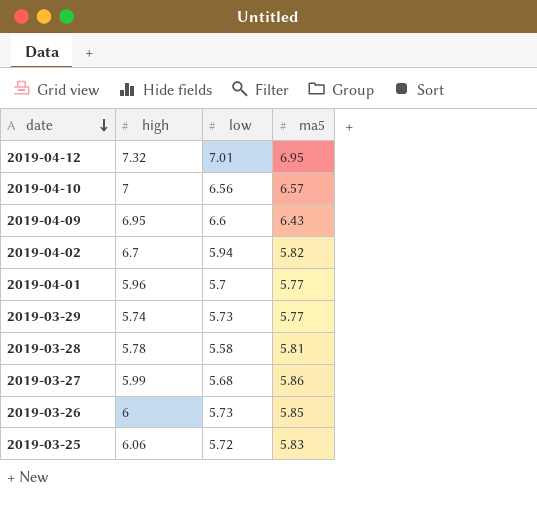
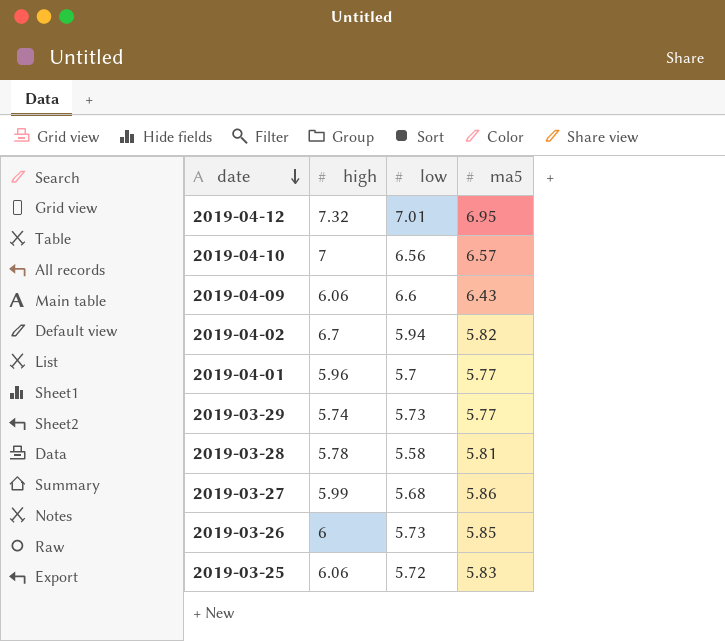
2019-04-09 | high: 6.95 -> 6.06

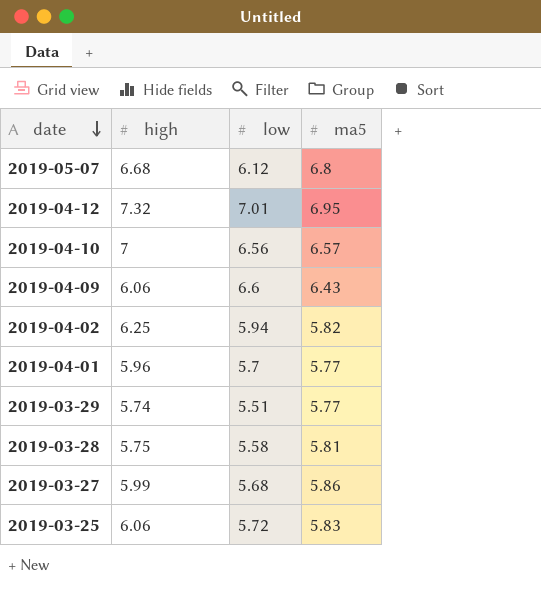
row 2019-03-26: 6 | 5.73 | 5.85 -> none
row 2019-05-07: none -> 6.68 | 6.12 | 6.8
2019-04-02 | high: 6.7 -> 6.25
2019-03-29 | low: 5.73 -> 5.51
2019-03-28 | high: 5.78 -> 5.75

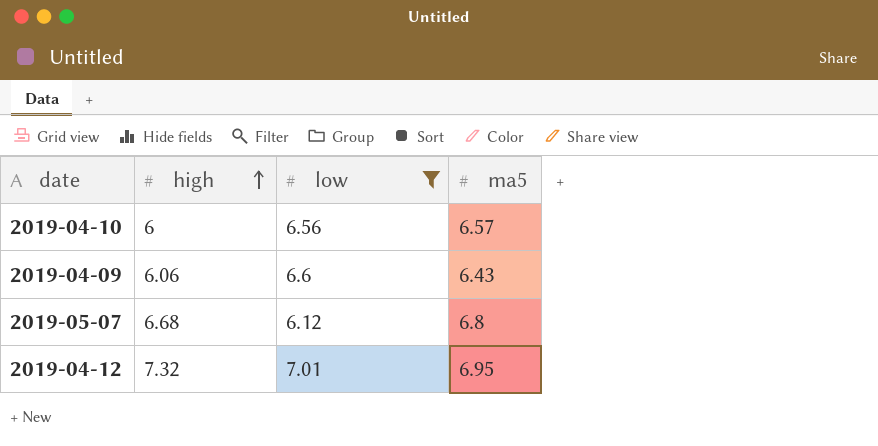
filter: none -> low >= 6.12
row order: date descending -> high ascending
2019-04-10 | high: 7 -> 6

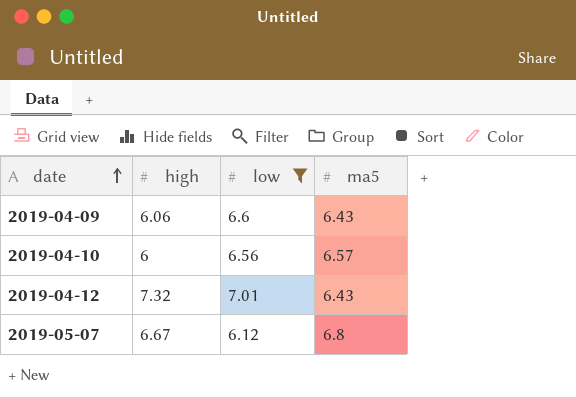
row order: high ascending -> date ascending
2019-04-12 | ma5: 6.95 -> 6.43
2019-05-07 | high: 6.68 -> 6.67

